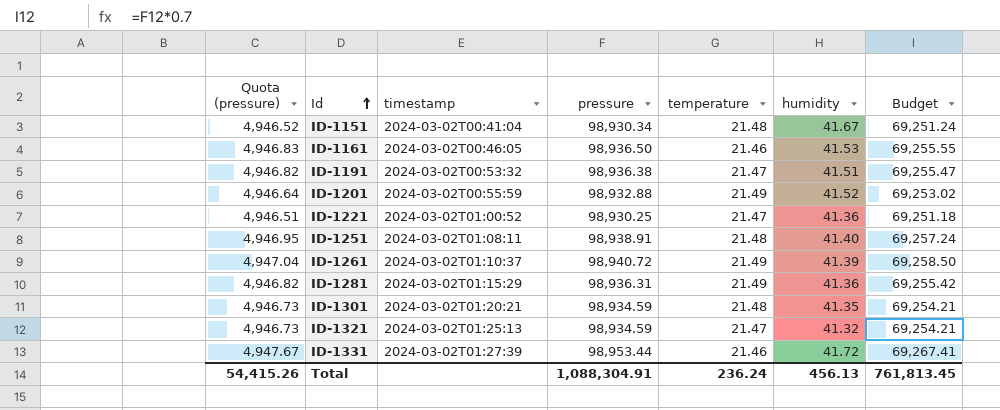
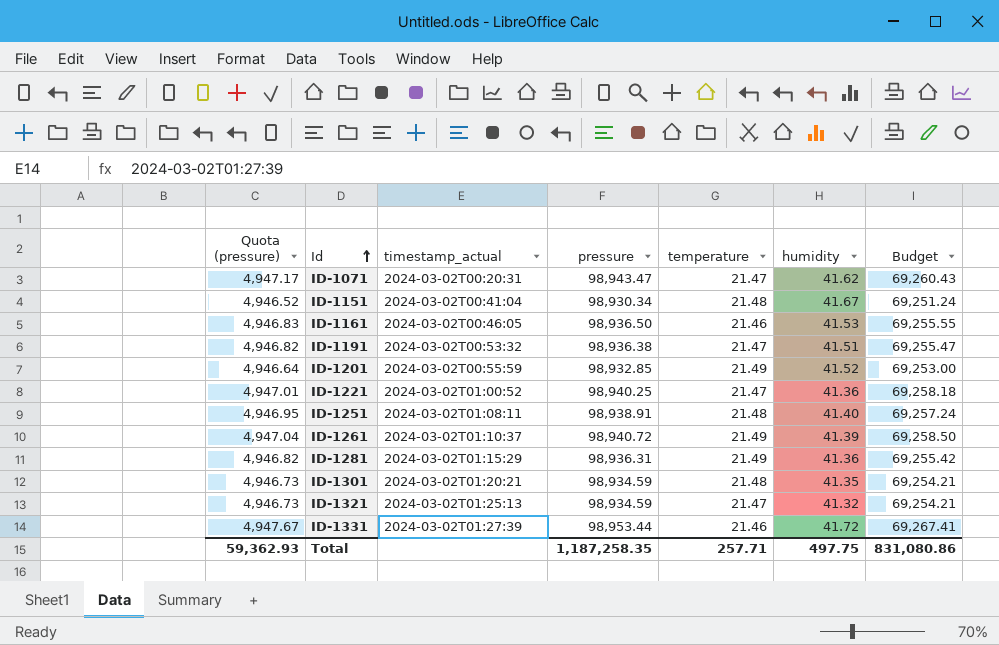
column name: timestamp -> timestamp_actual
row ID-1071: none -> 4,947.17 | 2024-03-02T00:20:31 | 98,943.47 | 21.47 | 41.62 | 69,260.43
ID-1201 | pressure: 98,932.88 -> 98,932.85
ID-1201 | Budget: 69,253.02 -> 69,253.00
ID-1221 | Quota (pressure): 4,946.51 -> 4,947.01
ID-1221 | pressure: 98,930.25 -> 98,940.25
ID-1221 | Budget: 69,251.18 -> 69,258.18
Total | Quota (pressure): 54,415.26 -> 59,362.93
Total | pressure: 1,088,304.91 -> 1,187,258.35
Total | temperature: 236.24 -> 257.71
Total | humidity: 456.13 -> 497.75
Total | Budget: 761,813.45 -> 831,080.86

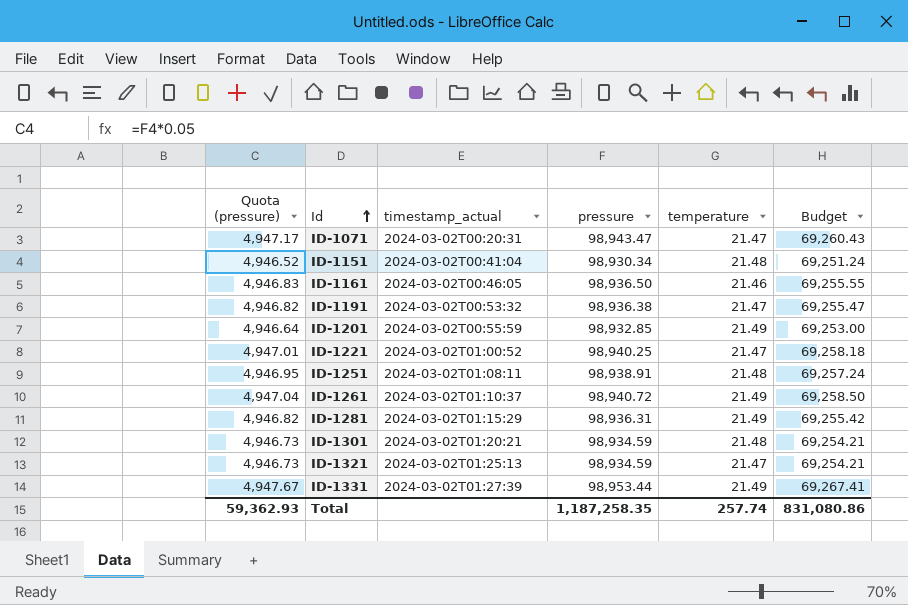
column humidity | position: 6 -> none
ID-1331 | temperature: 21.46 -> 21.49
Total | temperature: 257.71 -> 257.74

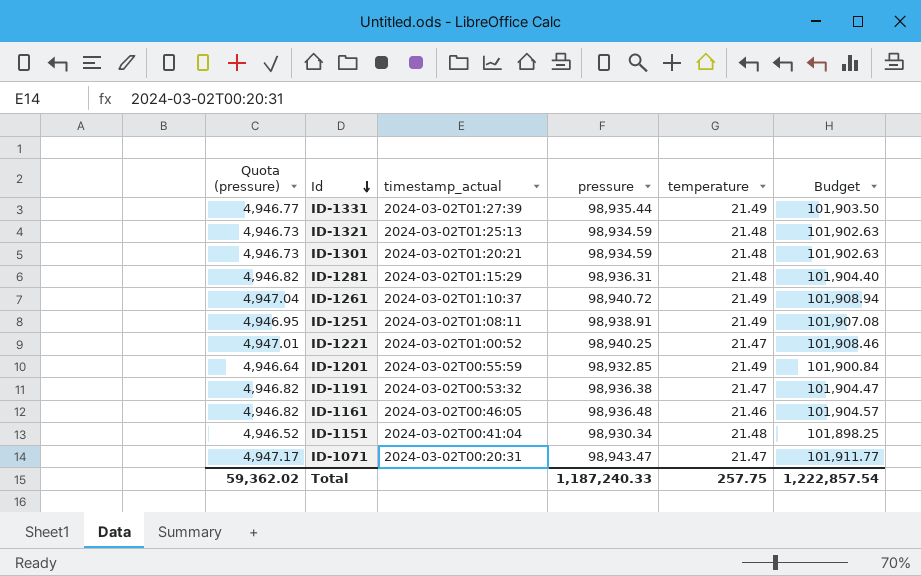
row order: Id ascending -> Id descending
column Budget | formula: [pressure] * 0.7 -> [pressure] * 1.03
ID-1331 | Quota (pressure): 4,947.67 -> 4,946.77
ID-1331 | pressure: 98,953.44 -> 98,935.44
ID-1321 | temperature: 21.47 -> 21.48
ID-1281 | temperature: 21.49 -> 21.48
ID-1251 | temperature: 21.48 -> 21.49
ID-1161 | Quota (pressure): 4,946.83 -> 4,946.82
ID-1161 | pressure: 98,936.50 -> 98,936.48
Total | Quota (pressure): 59,362.93 -> 59,362.02
Total | pressure: 1,187,258.35 -> 1,187,240.33
Total | temperature: 257.74 -> 257.75
Total | Budget: 831,080.86 -> 1,222,857.54

